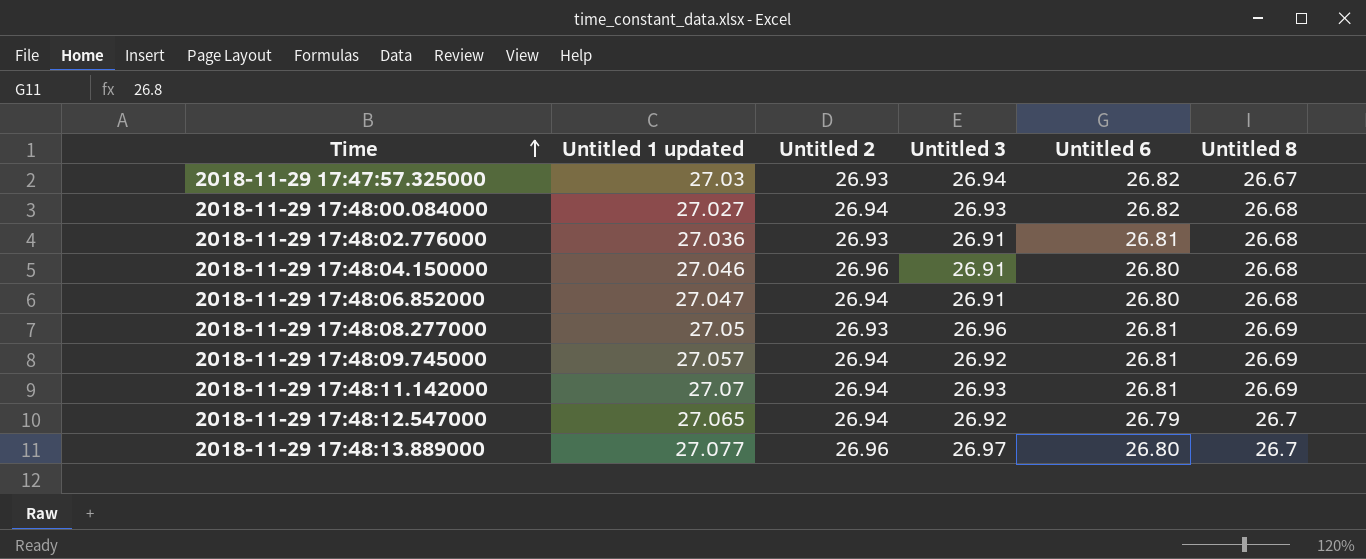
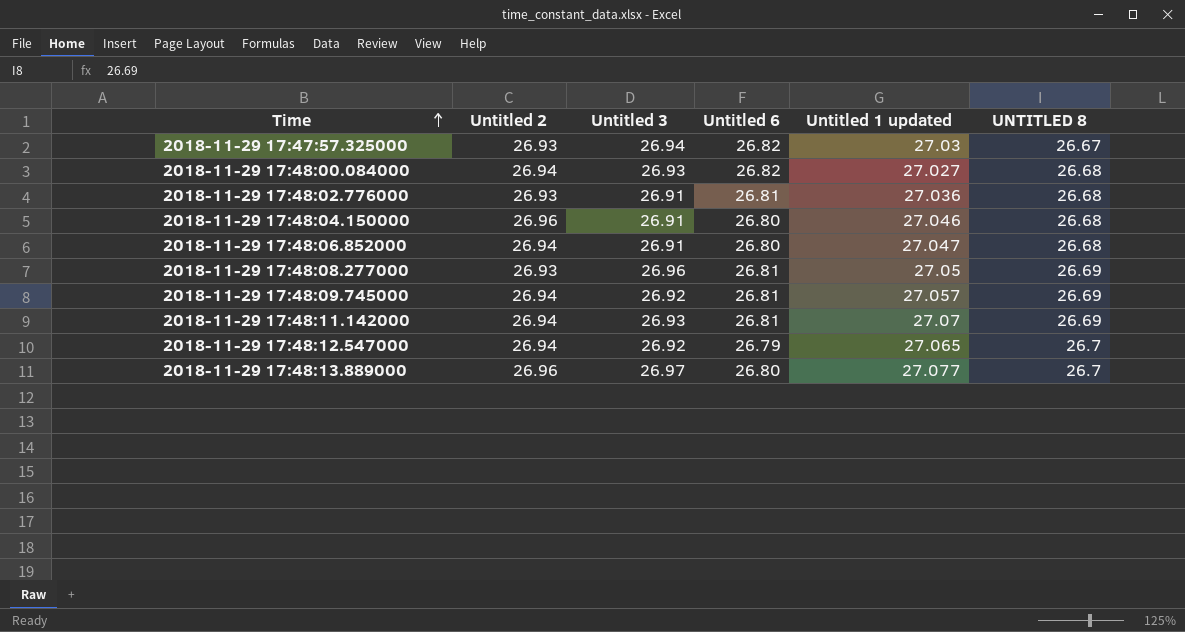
column Untitled 1 updated | position: 2 -> 5
column name: Untitled 8 -> UNTITLED 8

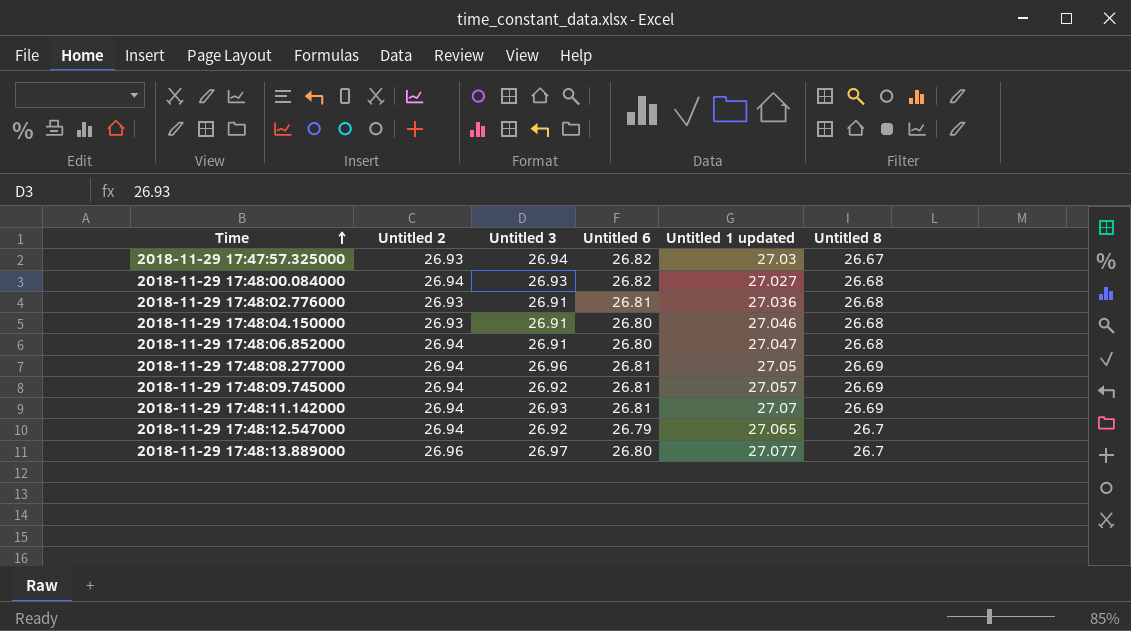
column name: UNTITLED 8 -> Untitled 8
2018-11-29 17:48:04.150000 | Untitled 2: 26.96 -> 26.93
2018-11-29 17:48:08.277000 | Untitled 2: 26.93 -> 26.94

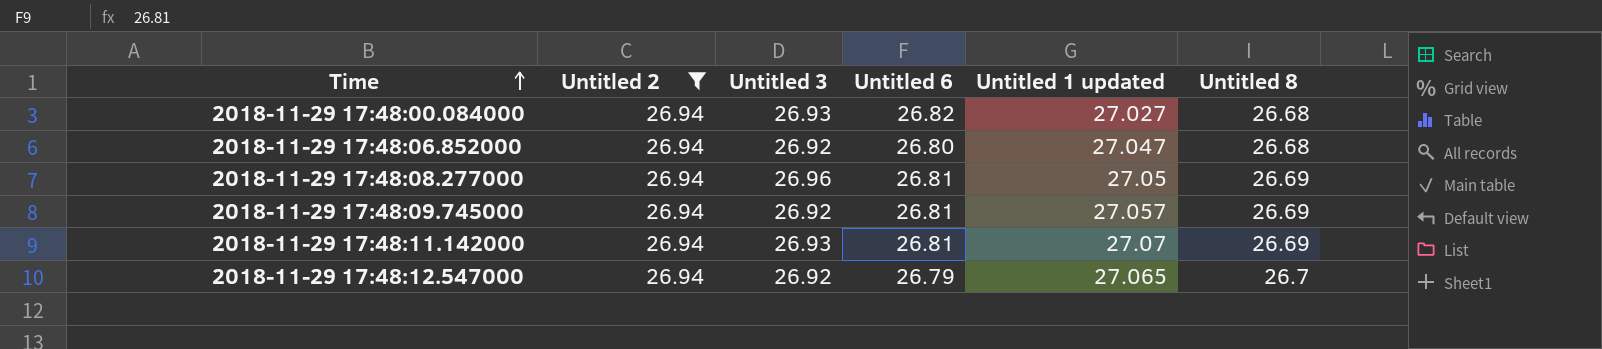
filter: none -> Untitled 2 = 26.94
2018-11-29 17:48:06.852000 | Untitled 3: 26.91 -> 26.92

